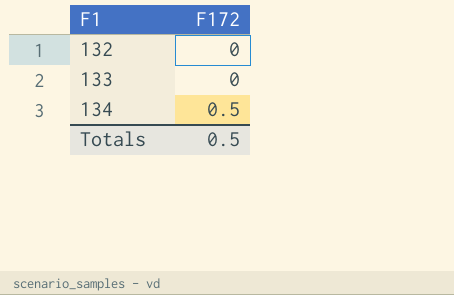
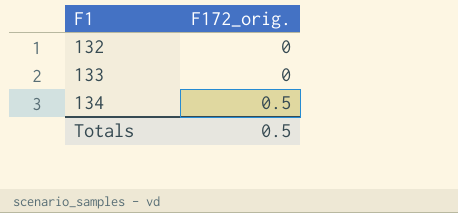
column name: F172 -> F172_orig.

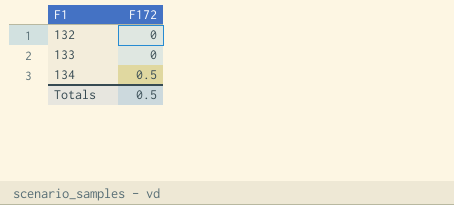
column name: F172_orig. -> F172

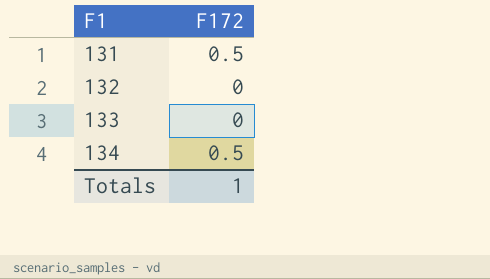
row 131: none -> 0.5
Totals | F172: 0.5 -> 1

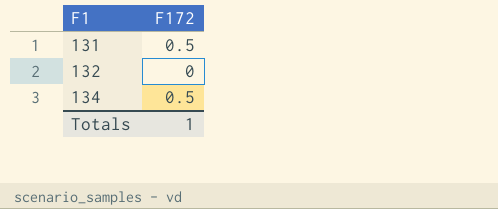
row 133: 0 -> none

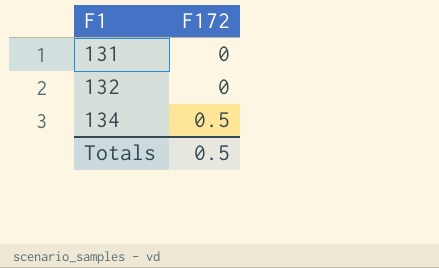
131 | F172: 0.5 -> 0
Totals | F172: 1 -> 0.5

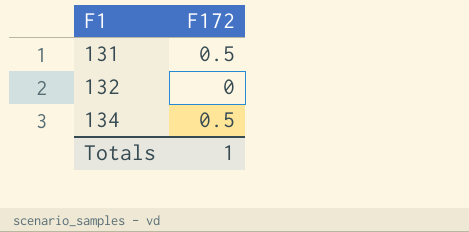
131 | F172: 0 -> 0.5
Totals | F172: 0.5 -> 1

